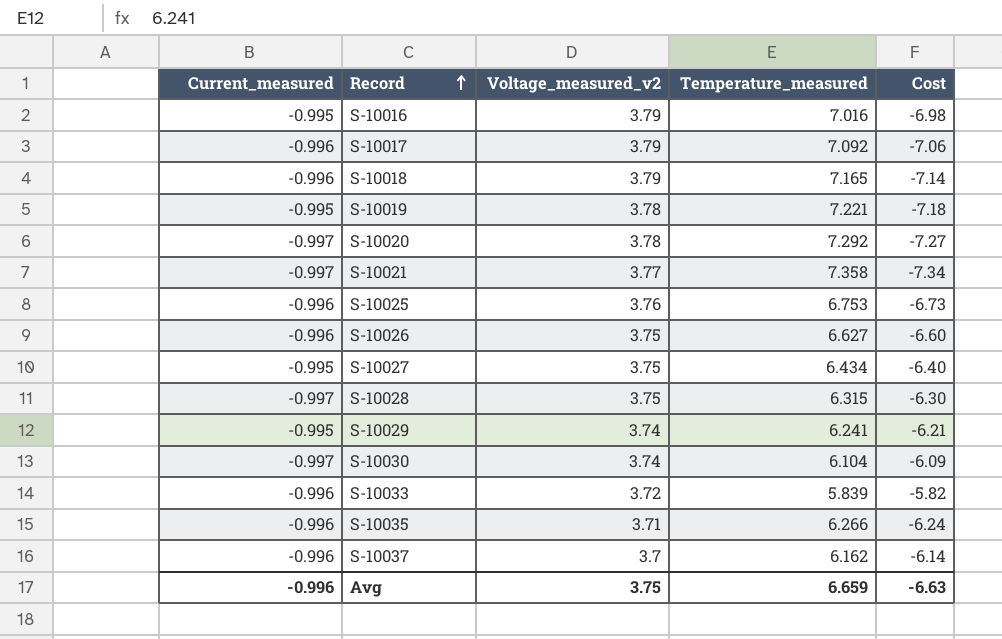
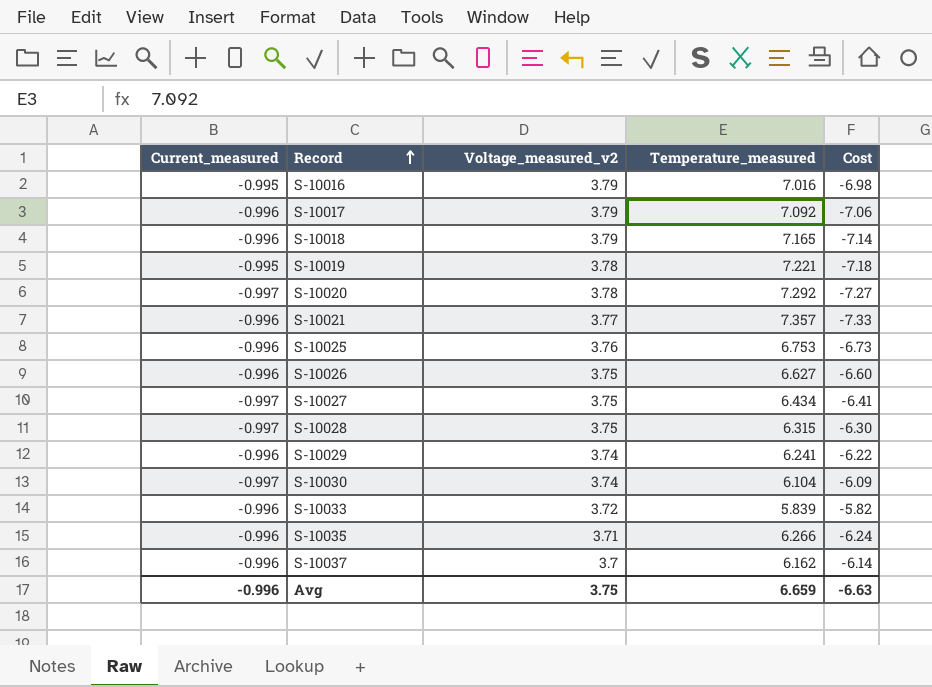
S-10021 | Current_measured: -0.997 -> -0.996
S-10021 | Temperature_measured: 7.358 -> 7.357
S-10021 | Cost: -7.34 -> -7.33
S-10027 | Current_measured: -0.995 -> -0.997
S-10027 | Cost: -6.40 -> -6.41
S-10029 | Current_measured: -0.995 -> -0.996
S-10029 | Cost: -6.21 -> -6.22

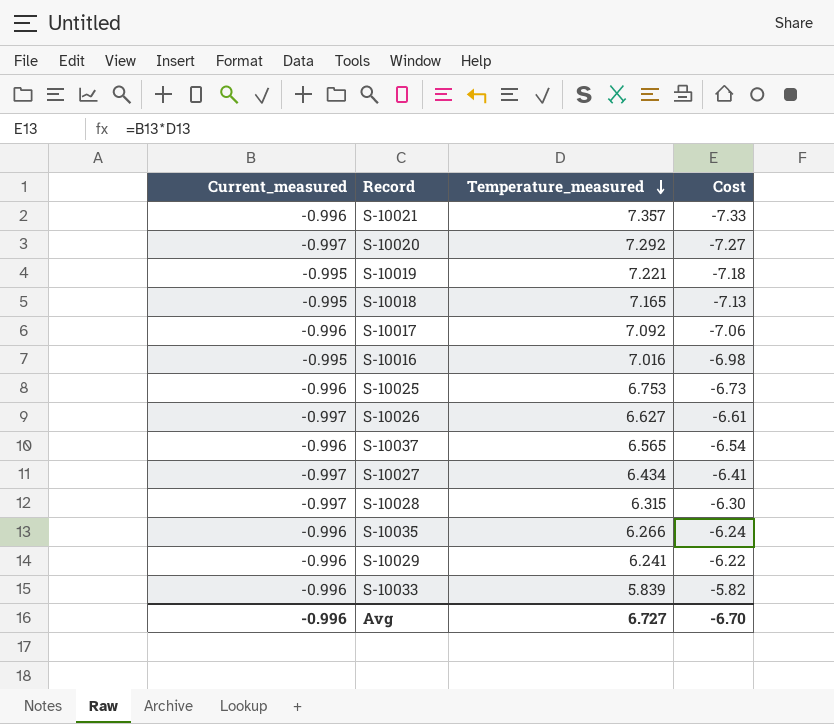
row order: Record ascending -> Temperature_measured descending
column Voltage_measured_v2 | position: 3 -> none
row S-10030: -0.997 | 3.74 | 6.104 | -6.09 -> none
S-10018 | Current_measured: -0.996 -> -0.995
S-10018 | Cost: -7.14 -> -7.13
S-10026 | Current_measured: -0.996 -> -0.997
S-10026 | Cost: -6.60 -> -6.61
S-10037 | Temperature_measured: 6.162 -> 6.565
S-10037 | Cost: -6.14 -> -6.54
Avg | Temperature_measured: 6.659 -> 6.727
Avg | Cost: -6.63 -> -6.70

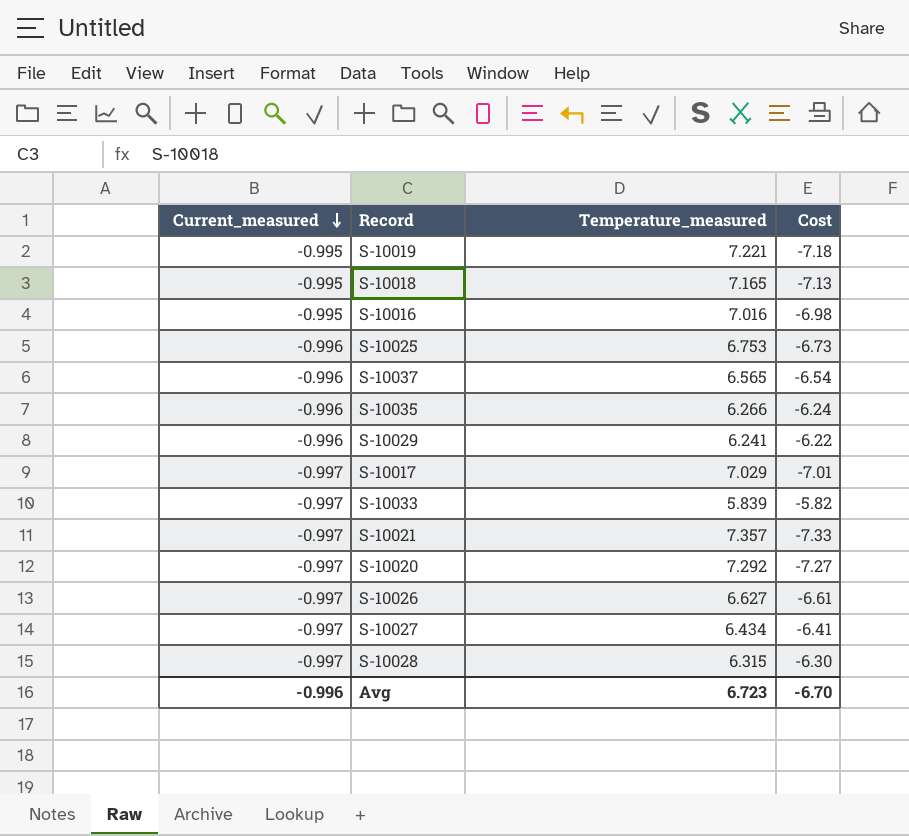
row order: Temperature_measured descending -> Current_measured descending
S-10017 | Current_measured: -0.996 -> -0.997
S-10017 | Temperature_measured: 7.092 -> 7.029
S-10017 | Cost: -7.06 -> -7.01
S-10033 | Current_measured: -0.996 -> -0.997
S-10021 | Current_measured: -0.996 -> -0.997
Avg | Temperature_measured: 6.727 -> 6.723

